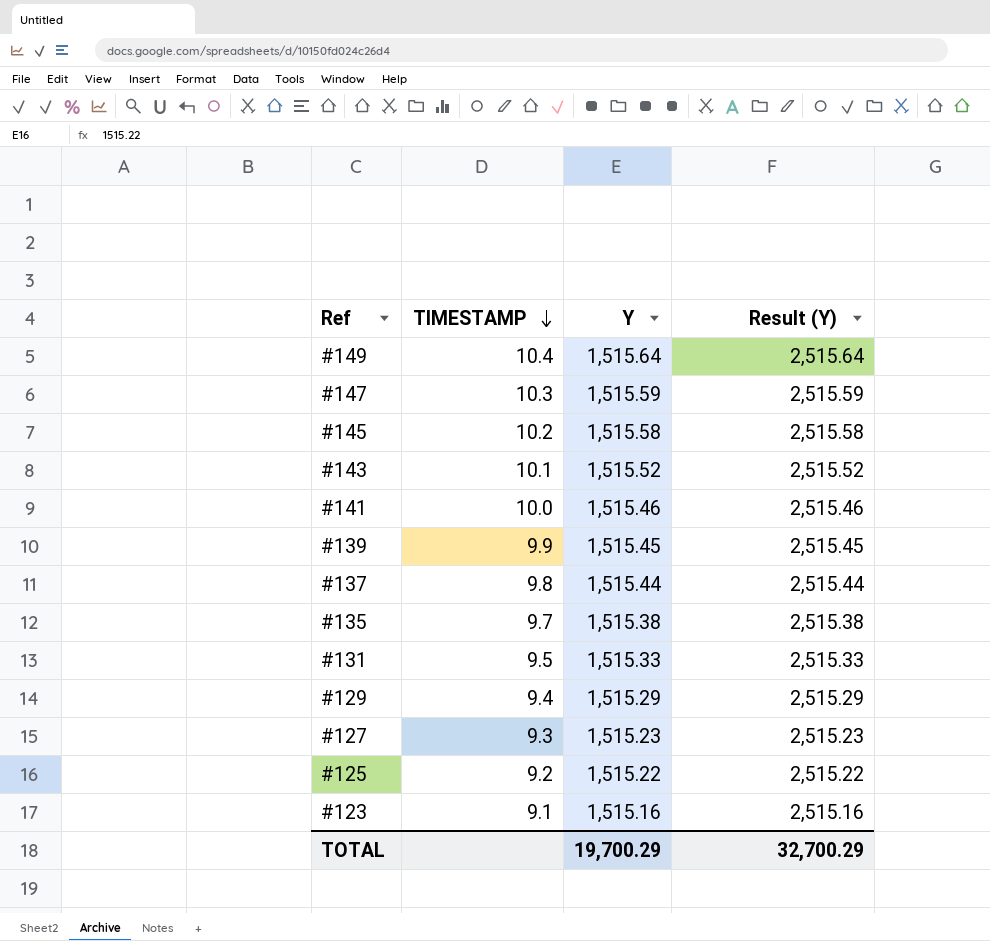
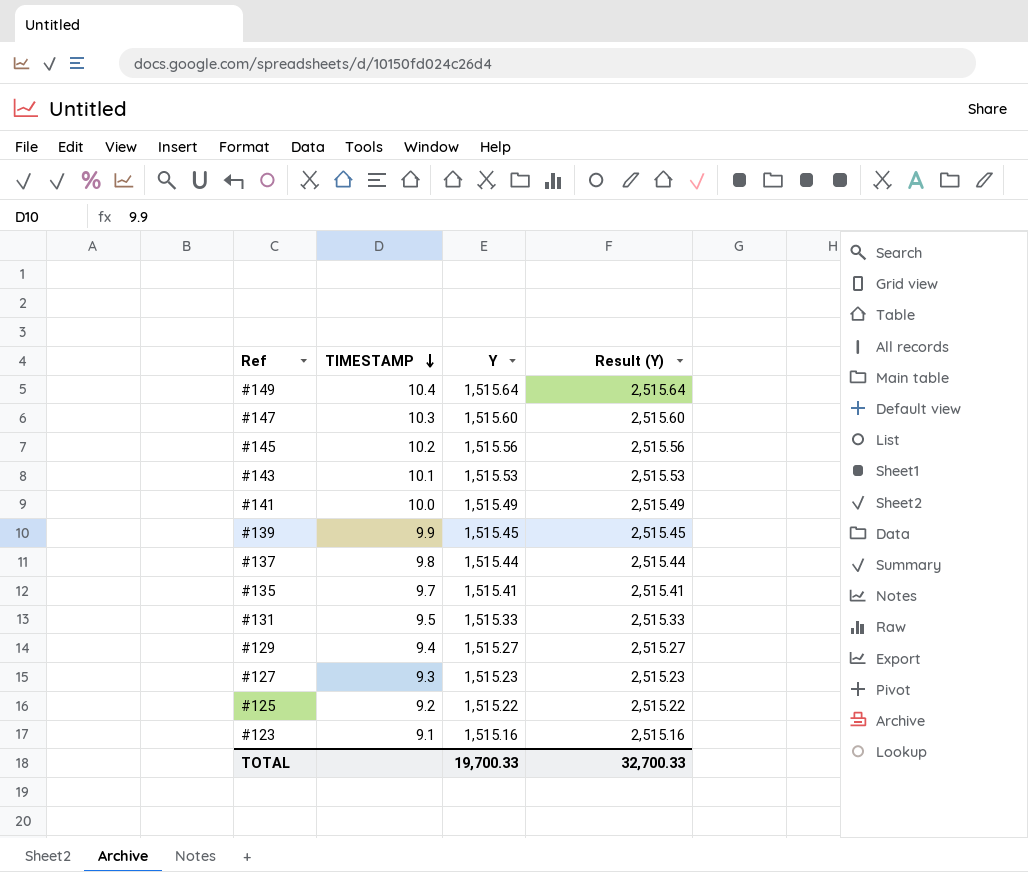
#147 | Y: 1,515.59 -> 1,515.60
#147 | Result (Y): 2,515.59 -> 2,515.60
#145 | Y: 1,515.58 -> 1,515.56
#145 | Result (Y): 2,515.58 -> 2,515.56
#143 | Y: 1,515.52 -> 1,515.53
#143 | Result (Y): 2,515.52 -> 2,515.53
#141 | Y: 1,515.46 -> 1,515.49
#141 | Result (Y): 2,515.46 -> 2,515.49
#135 | Y: 1,515.38 -> 1,515.41
#135 | Result (Y): 2,515.38 -> 2,515.41
#129 | Y: 1,515.29 -> 1,515.27
#129 | Result (Y): 2,515.29 -> 2,515.27
TOTAL | Y: 19,700.29 -> 19,700.33
TOTAL | Result (Y): 32,700.29 -> 32,700.33

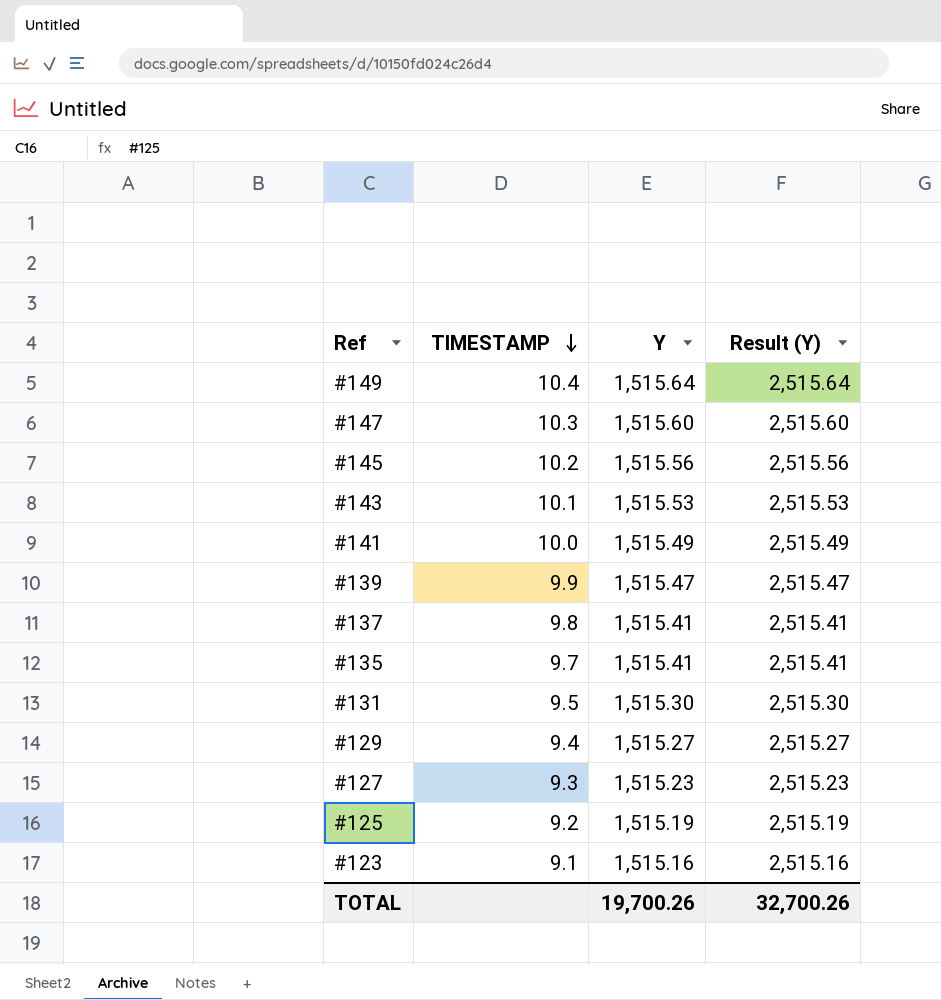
#139 | Y: 1,515.45 -> 1,515.47
#139 | Result (Y): 2,515.45 -> 2,515.47
#137 | Y: 1,515.44 -> 1,515.41
#137 | Result (Y): 2,515.44 -> 2,515.41
#131 | Y: 1,515.33 -> 1,515.30
#131 | Result (Y): 2,515.33 -> 2,515.30
#125 | Y: 1,515.22 -> 1,515.19
#125 | Result (Y): 2,515.22 -> 2,515.19
TOTAL | Y: 19,700.33 -> 19,700.26
TOTAL | Result (Y): 32,700.33 -> 32,700.26

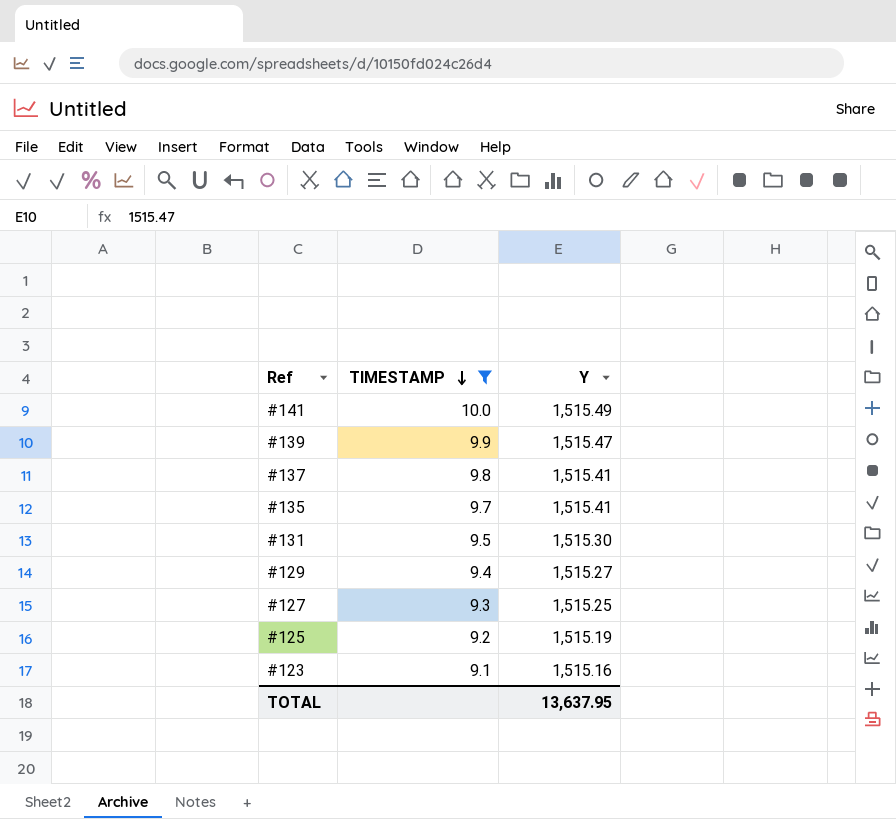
filter: none -> TIMESTAMP <= 10.0
column Result (Y) | formula: [Y] + 1000 -> none
#127 | Y: 1,515.23 -> 1,515.25
TOTAL | Y: 19,700.26 -> 13,637.95

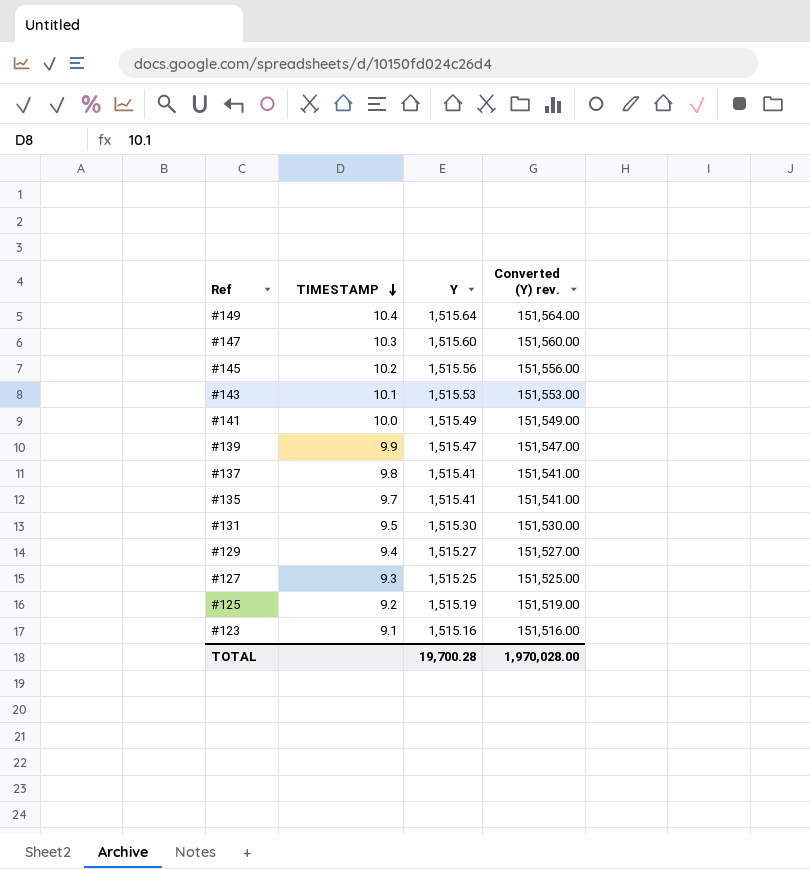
filter: TIMESTAMP <= 10.0 -> none
column Converted (Y) rev. | formula: none -> [Y] * 100
TOTAL | Y: 13,637.95 -> 19,700.28

